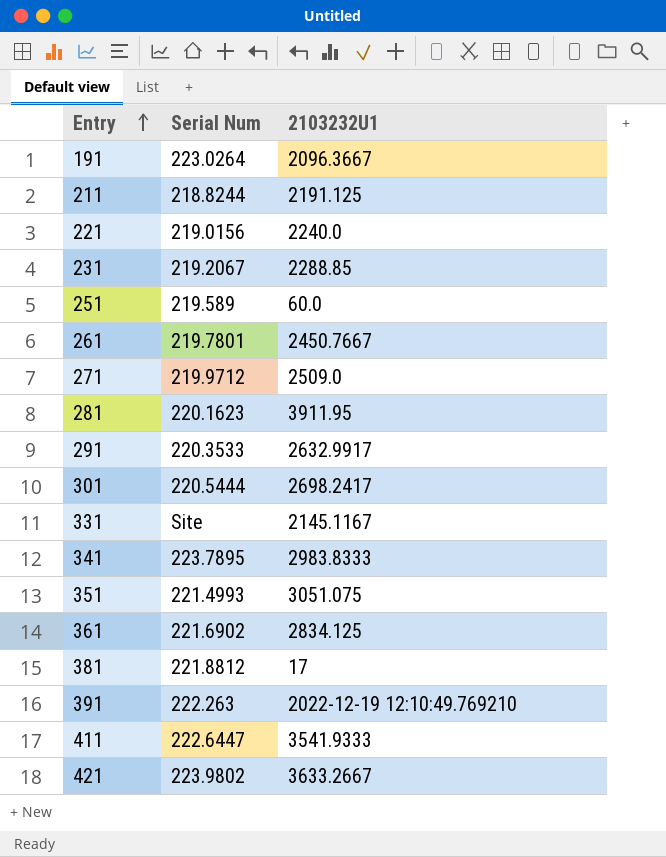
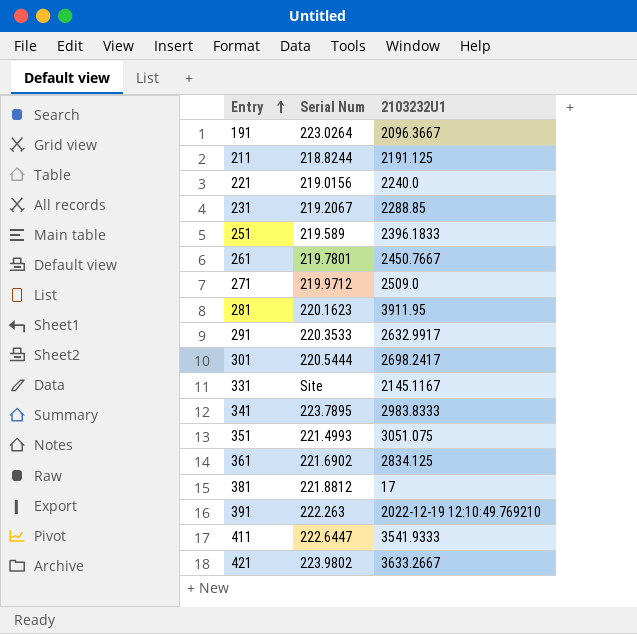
251 | 2103232U1: 60.0 -> 2396.1833

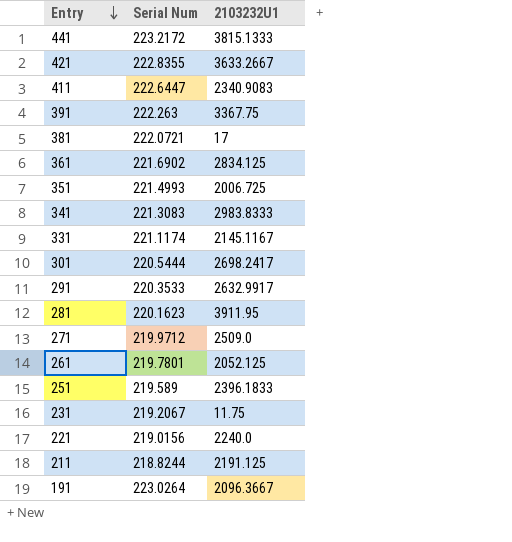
row order: Entry ascending -> Entry descending
row 441: none -> 223.2172 | 3815.1333
421 | Serial Num: 223.9802 -> 222.8355
411 | 2103232U1: 3541.9333 -> 2340.9083
391 | 2103232U1: 2022-12-19 12:10:49.769210 -> 3367.75
381 | Serial Num: 221.8812 -> 222.0721
351 | 2103232U1: 3051.075 -> 2006.725
341 | Serial Num: 223.7895 -> 221.3083
331 | Serial Num: Site -> 221.1174
261 | 2103232U1: 2450.7667 -> 2052.125
231 | 2103232U1: 2288.85 -> 11.75

